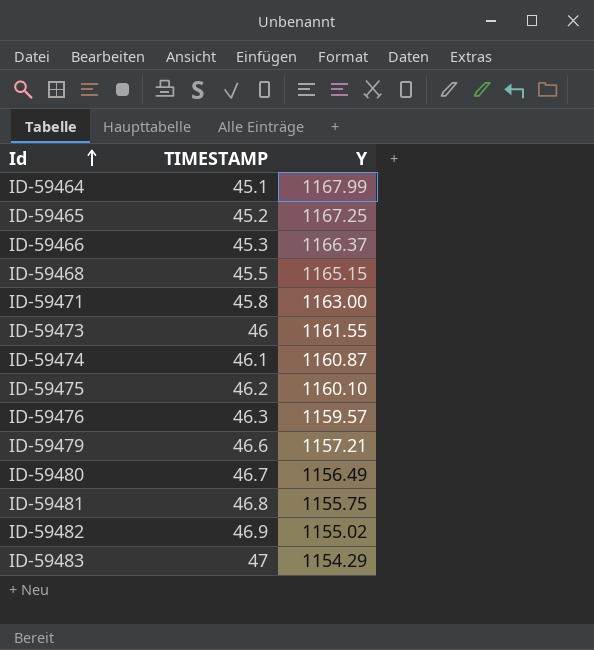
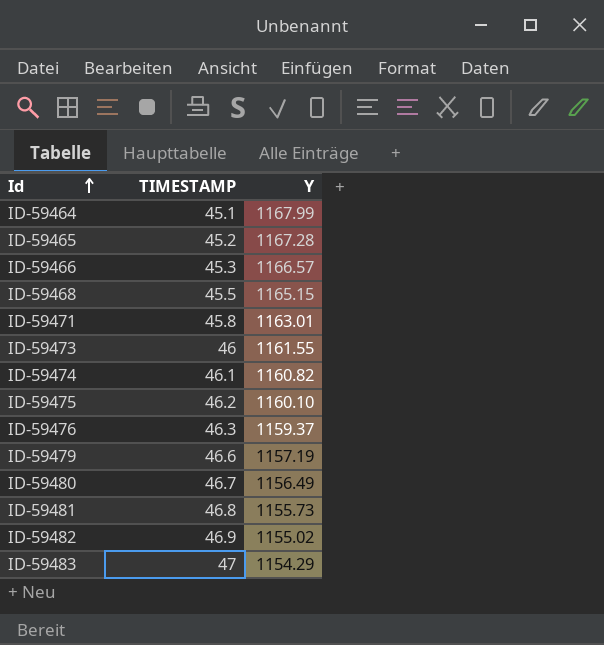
ID-59465 | Y: 1167.25 -> 1167.28
ID-59466 | Y: 1166.37 -> 1166.57
ID-59471 | Y: 1163.00 -> 1163.01
ID-59474 | Y: 1160.87 -> 1160.82
ID-59476 | Y: 1159.57 -> 1159.37
ID-59479 | Y: 1157.21 -> 1157.19
ID-59481 | Y: 1155.75 -> 1155.73

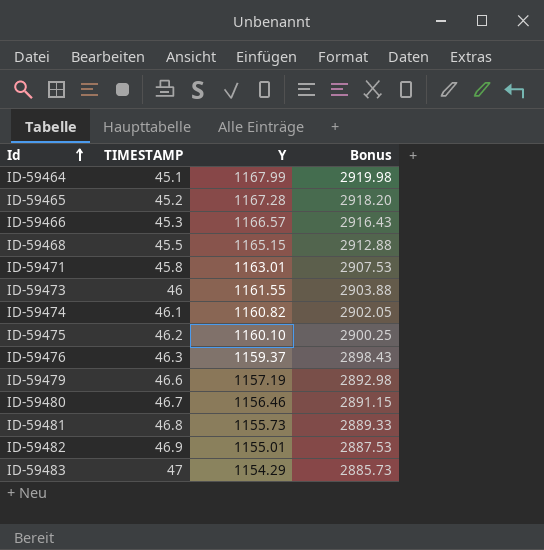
column Bonus | formula: none -> [Y] * 2.5
ID-59480 | Y: 1156.49 -> 1156.46
ID-59482 | Y: 1155.02 -> 1155.01

